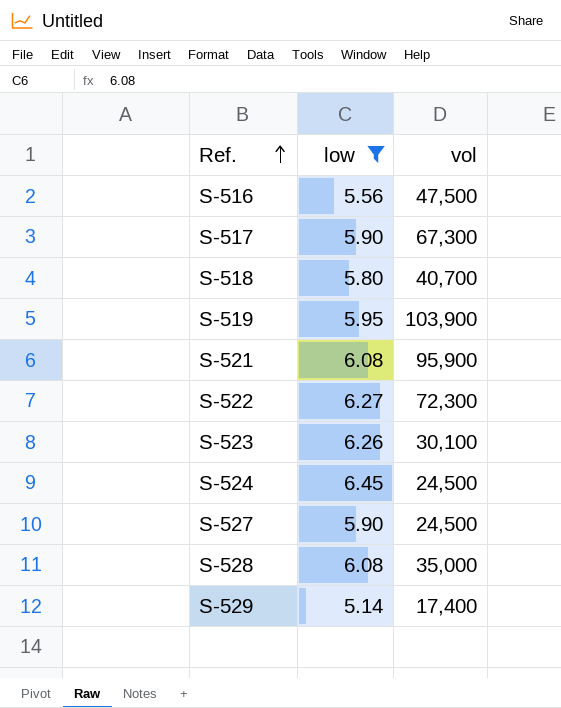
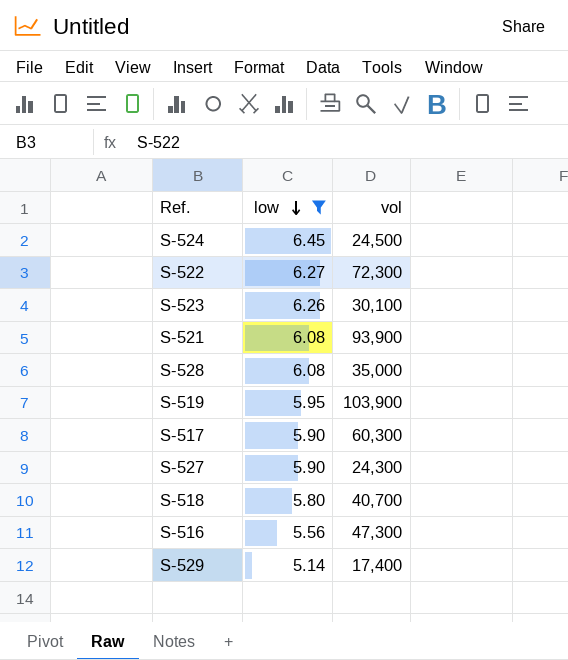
row order: Ref. ascending -> low descending
S-521 | vol: 95,900 -> 93,900
S-517 | vol: 67,300 -> 60,300
S-527 | vol: 24,500 -> 24,300
S-516 | vol: 47,500 -> 47,300

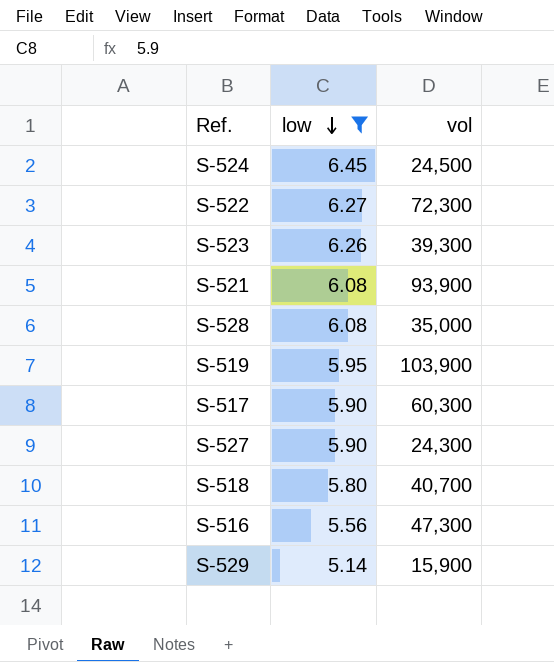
S-523 | vol: 30,100 -> 39,300
S-529 | vol: 17,400 -> 15,900

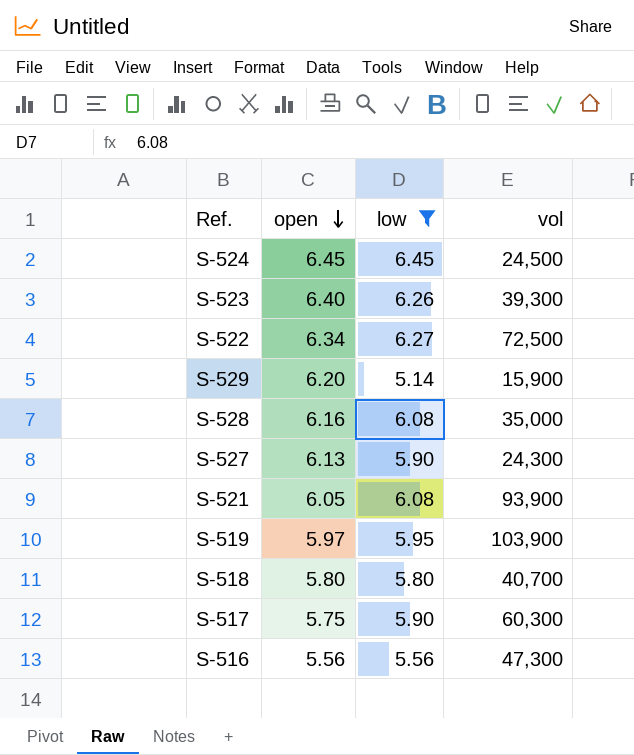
row order: low descending -> open descending
column open | position: none -> 2
S-522 | vol: 72,300 -> 72,500

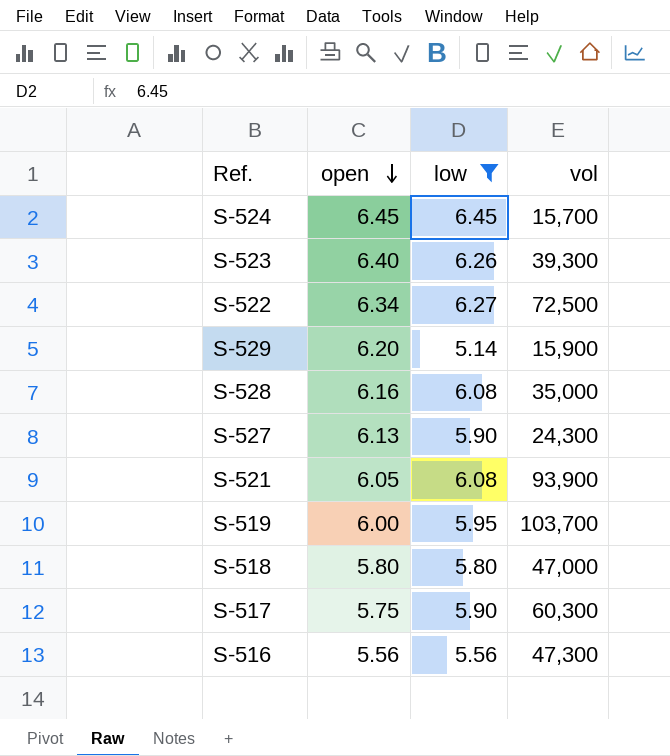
S-524 | vol: 24,500 -> 15,700
S-519 | open: 5.97 -> 6.00
S-519 | vol: 103,900 -> 103,700
S-518 | vol: 40,700 -> 47,000

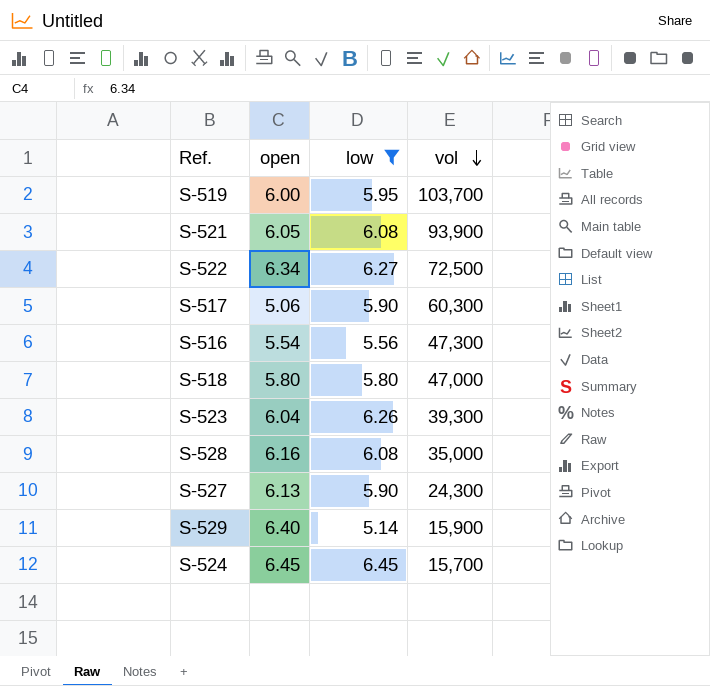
row order: open descending -> vol descending
S-517 | open: 5.75 -> 5.06
S-516 | open: 5.56 -> 5.54
S-523 | open: 6.40 -> 6.04
S-529 | open: 6.20 -> 6.40

